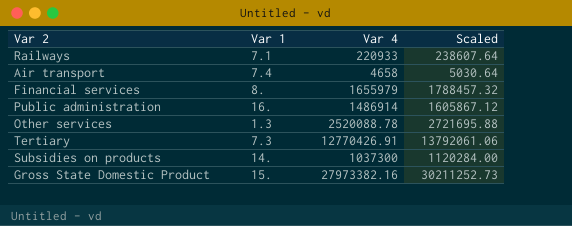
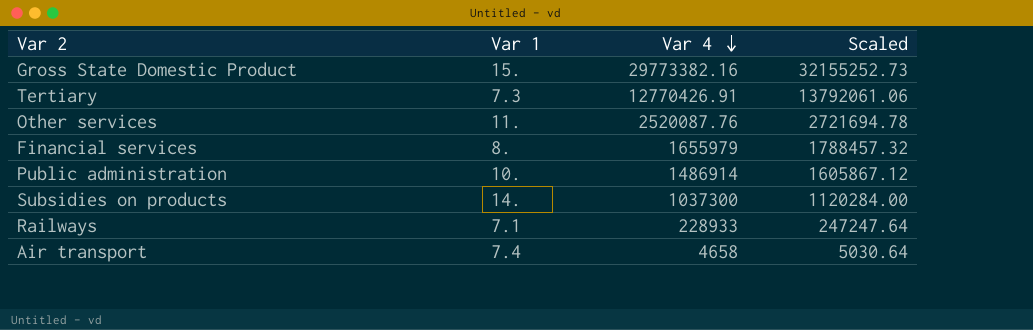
row order: none -> Var 4 descending
Gross State Domestic Product | Var 4: 27973382.16 -> 29773382.16
Gross State Domestic Product | Scaled: 30211252.73 -> 32155252.73
Other services | Var 1: 1.3 -> 11.
Other services | Var 4: 2520088.78 -> 2520087.76
Other services | Scaled: 2721695.88 -> 2721694.78
Public administration | Var 1: 16. -> 10.
Railways | Var 4: 220933 -> 228933
Railways | Scaled: 238607.64 -> 247247.64

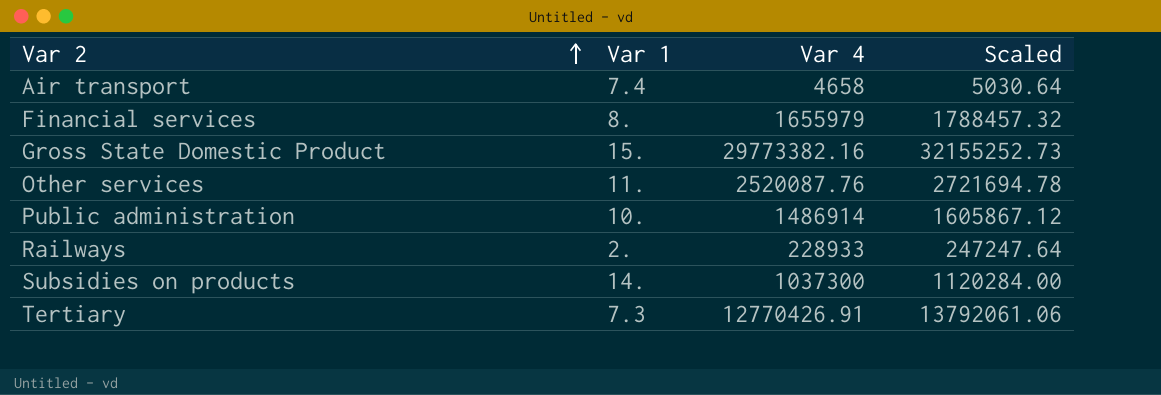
row order: Var 4 descending -> Var 2 ascending
Railways | Var 1: 7.1 -> 2.

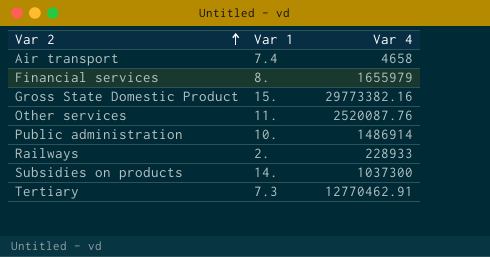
column Scaled | formula: [Var 4] * 1.08 -> none
Tertiary | Var 4: 12770426.91 -> 12770462.91

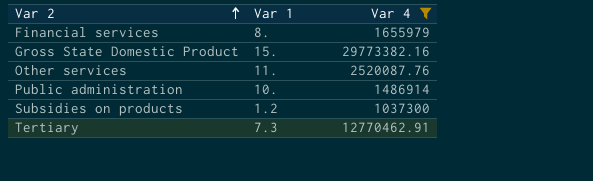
filter: none -> Var 4 >= 1037300
Subsidies on products | Var 1: 14. -> 1.2

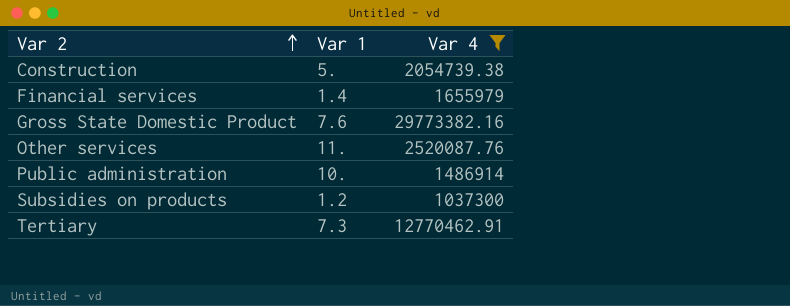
row Construction: none -> 5. | 2054739.38
Financial services | Var 1: 8. -> 1.4
Gross State Domestic Product | Var 1: 15. -> 7.6

